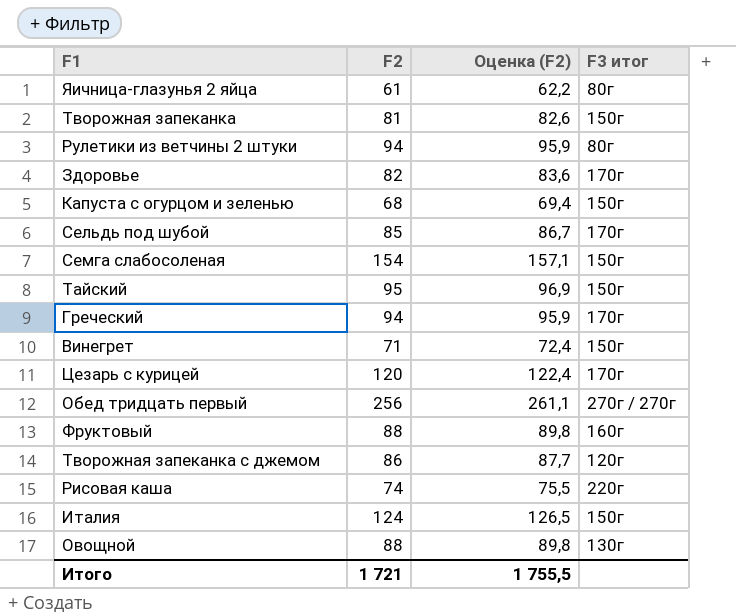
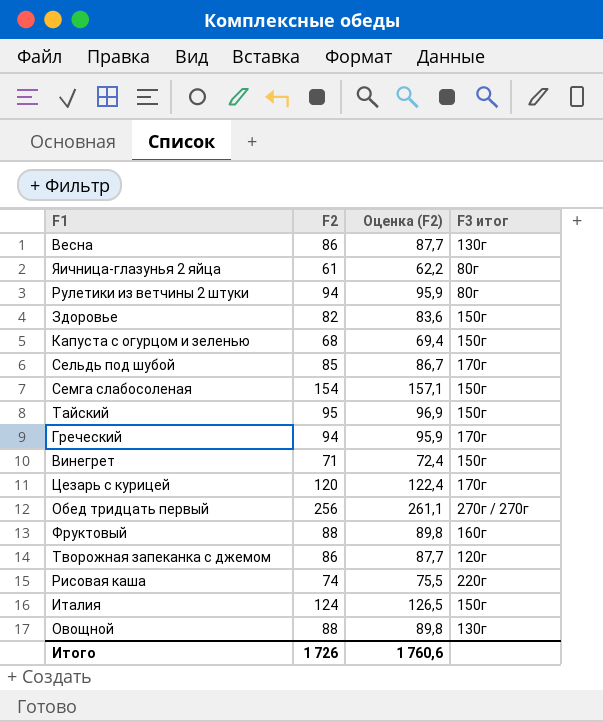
row Творожная запеканка: 81 | 82,6 | 150г -> none
row Весна: none -> 86 | 87,7 | 130г
Здоровье | F3 итог: 170г -> 150г
Итого | F2: 1 721 -> 1 726
Итого | Оценка (F2): 1 755,5 -> 1 760,6

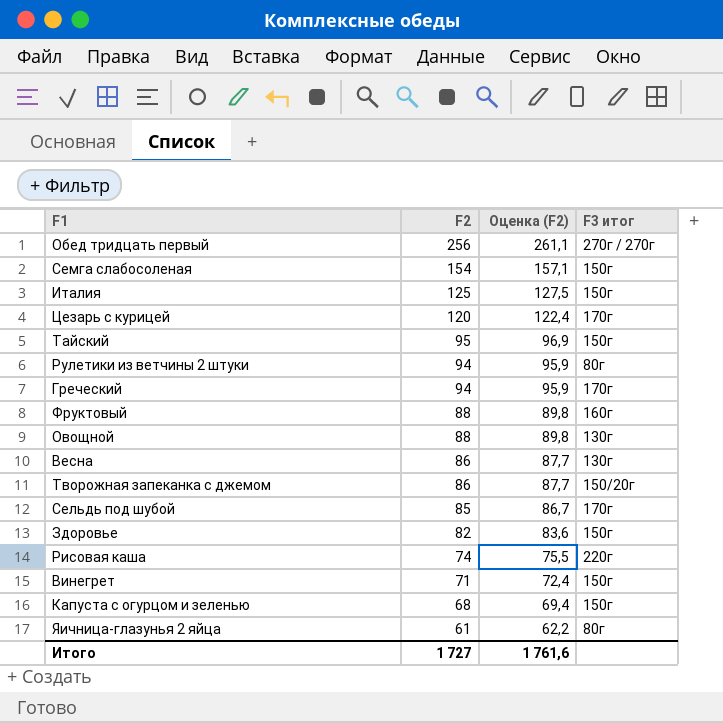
row order: none -> F2 descending
Италия | F2: 124 -> 125
Италия | Оценка (F2): 126,5 -> 127,5
Творожная запеканка с джемом | F3 итог: 120г -> 150/20г
Итого | F2: 1 726 -> 1 727
Итого | Оценка (F2): 1 760,6 -> 1 761,6

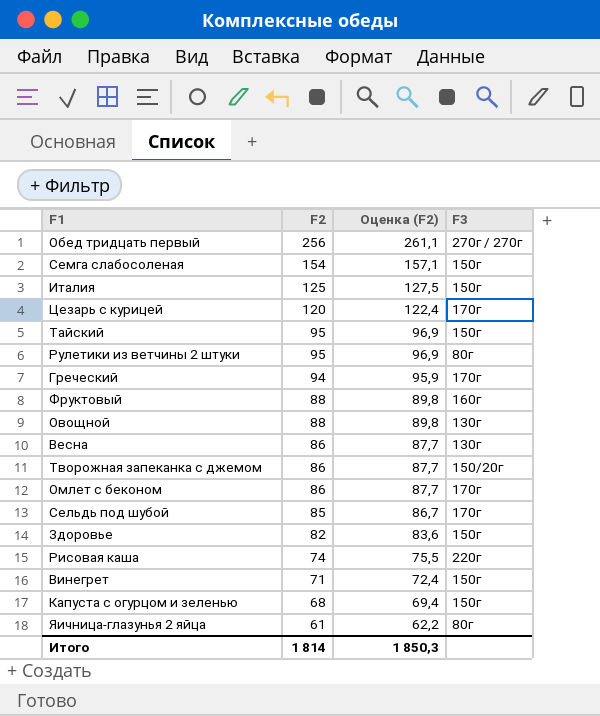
column name: F3 итог -> F3
Рулетики из ветчины 2 штуки | F2: 94 -> 95
Рулетики из ветчины 2 штуки | Оценка (F2): 95,9 -> 96,9
row Омлет с беконом: none -> 86 | 87,7 | 170г
Итого | F2: 1 727 -> 1 814
Итого | Оценка (F2): 1 761,6 -> 1 850,3

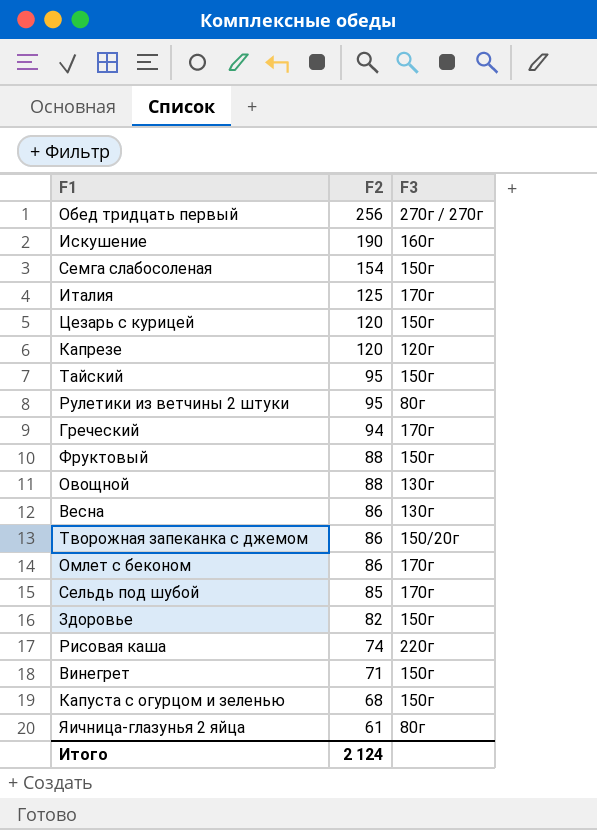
column Оценка (F2) | formula: [F2] * 1,02 -> none
row Искушение: none -> 190 | 160г
Италия | F3: 150г -> 170г
Цезарь с курицей | F3: 170г -> 150г
row Капрезе: none -> 120 | 120г
Фруктовый | F3: 160г -> 150г
Итого | F2: 1 814 -> 2 124

